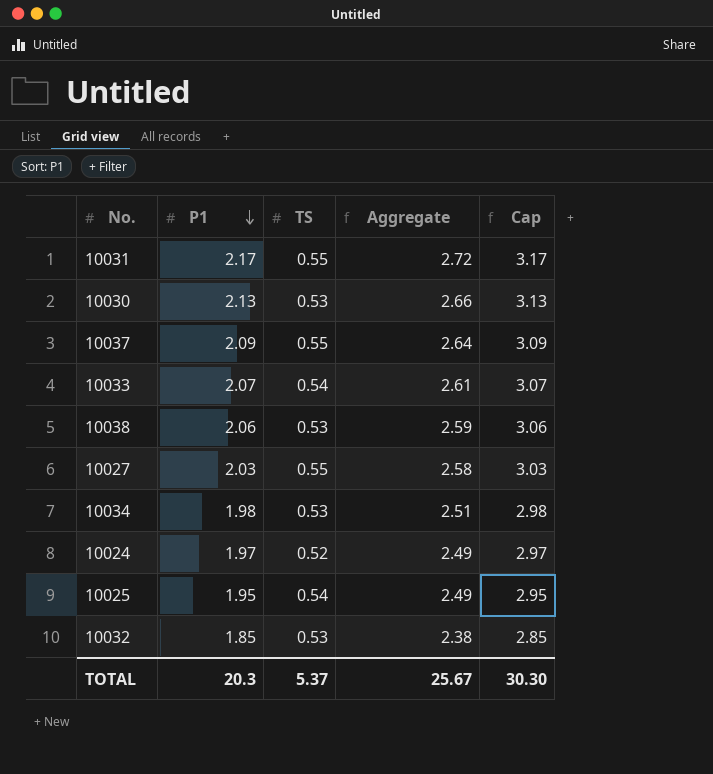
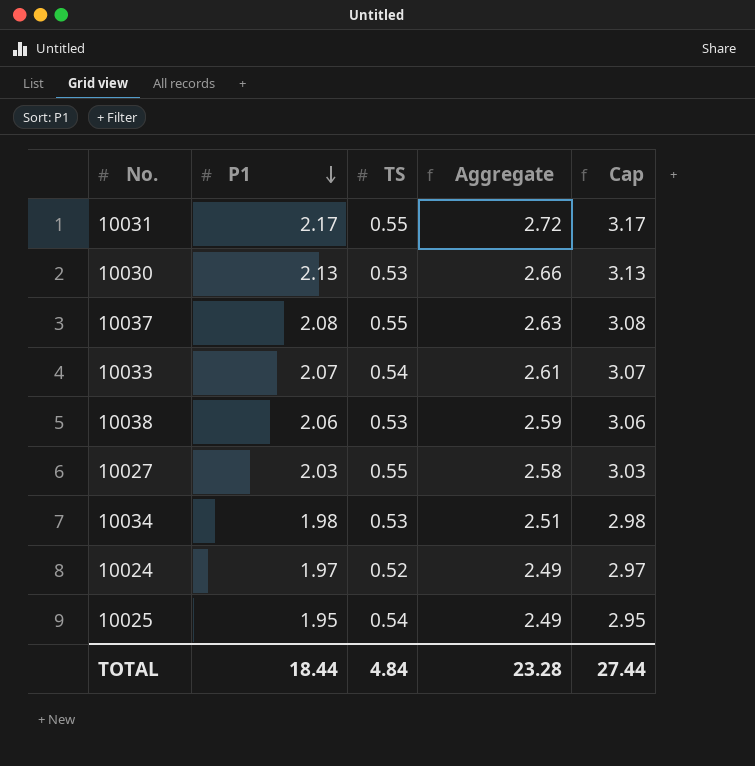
row 10032: 1.85 | 0.53 | 2.38 | 2.85 -> none
10037 | P1: 2.09 -> 2.08
10037 | Aggregate: 2.64 -> 2.63
10037 | Cap: 3.09 -> 3.08
TOTAL | P1: 20.3 -> 18.44
TOTAL | TS: 5.37 -> 4.84
TOTAL | Aggregate: 25.67 -> 23.28
TOTAL | Cap: 30.30 -> 27.44

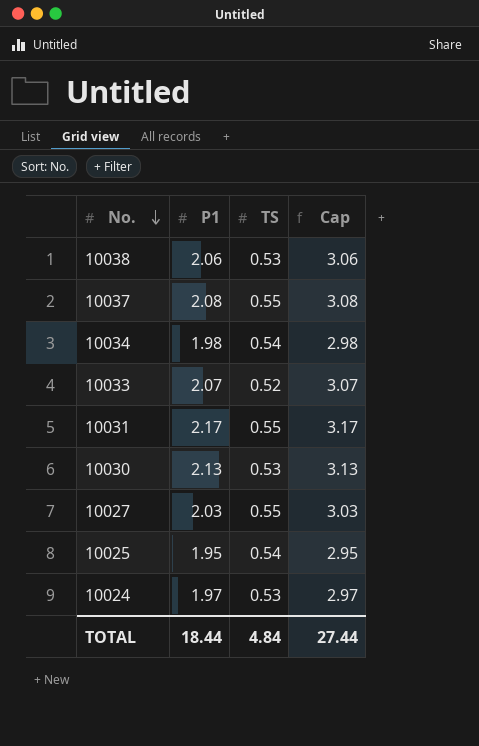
row order: P1 descending -> No. descending
column Aggregate | formula: [P1] + [TS] -> none
10034 | TS: 0.53 -> 0.54
10033 | TS: 0.54 -> 0.52
10024 | TS: 0.52 -> 0.53

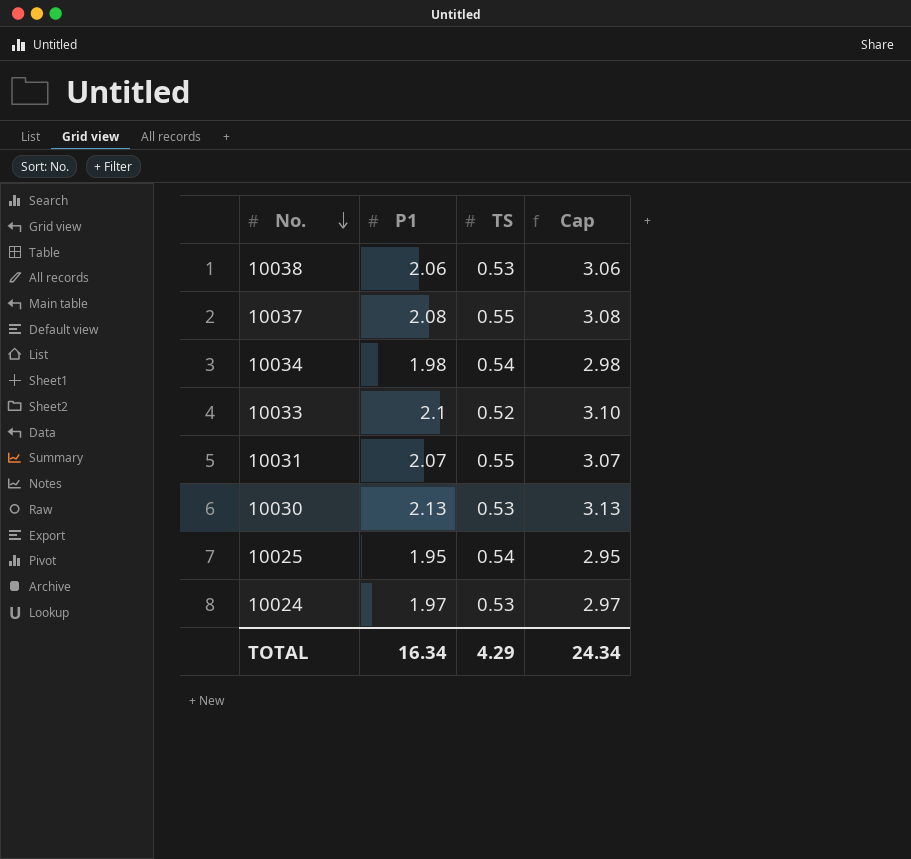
row 10027: 2.03 | 0.55 | 3.03 -> none
10033 | P1: 2.07 -> 2.1
10033 | Cap: 3.07 -> 3.10
10031 | P1: 2.17 -> 2.07
10031 | Cap: 3.17 -> 3.07
TOTAL | P1: 18.44 -> 16.34
TOTAL | TS: 4.84 -> 4.29
TOTAL | Cap: 27.44 -> 24.34

